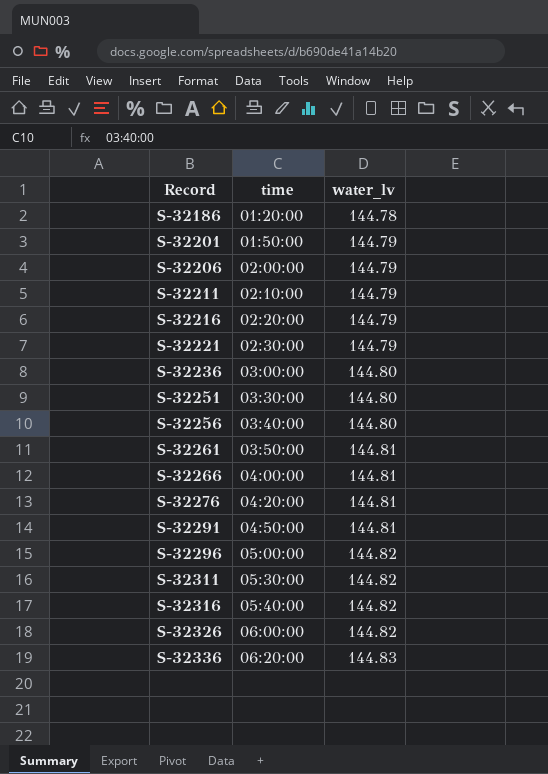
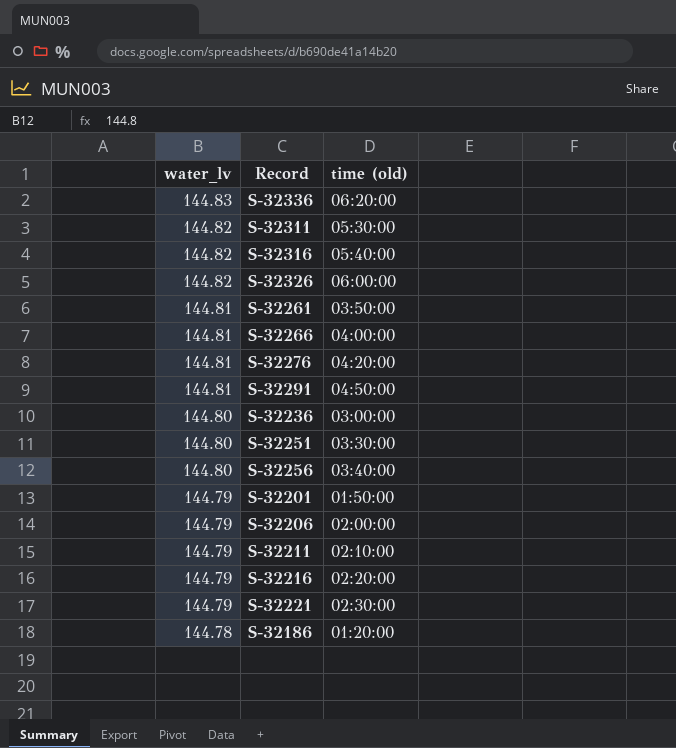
row order: Record ascending -> water_lv descending
column water_lv | position: 3 -> 1
column name: time -> time (old)
row S-32296: 05:00:00 | 144.82 -> none

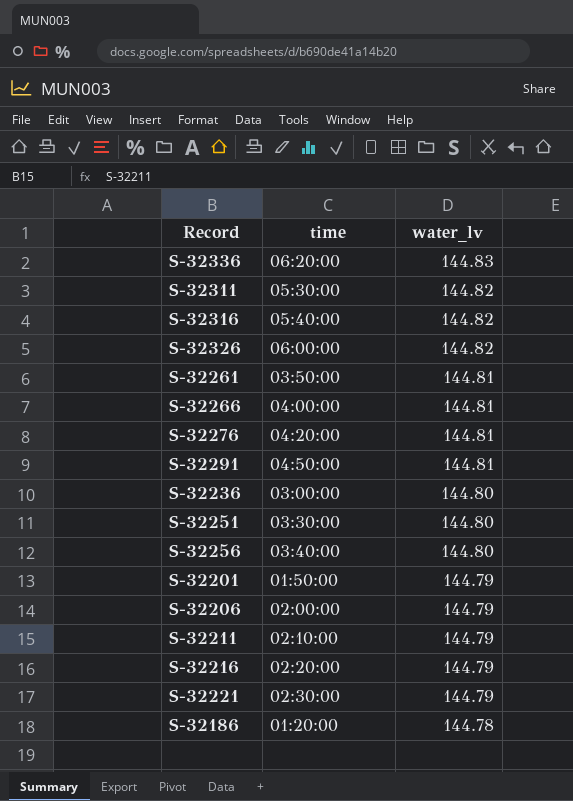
column name: time (old) -> time
column water_lv | position: 1 -> 3

